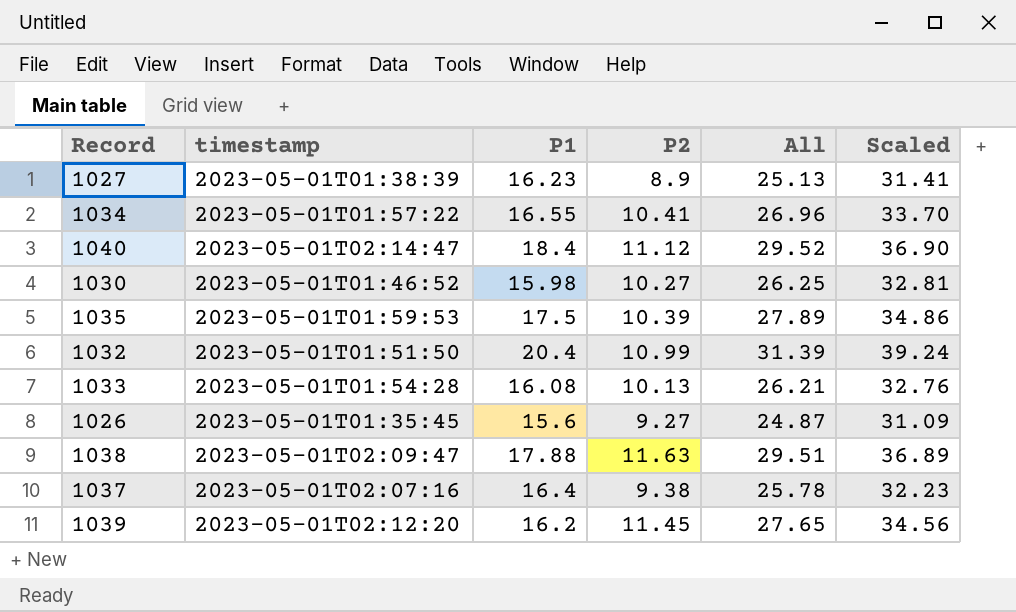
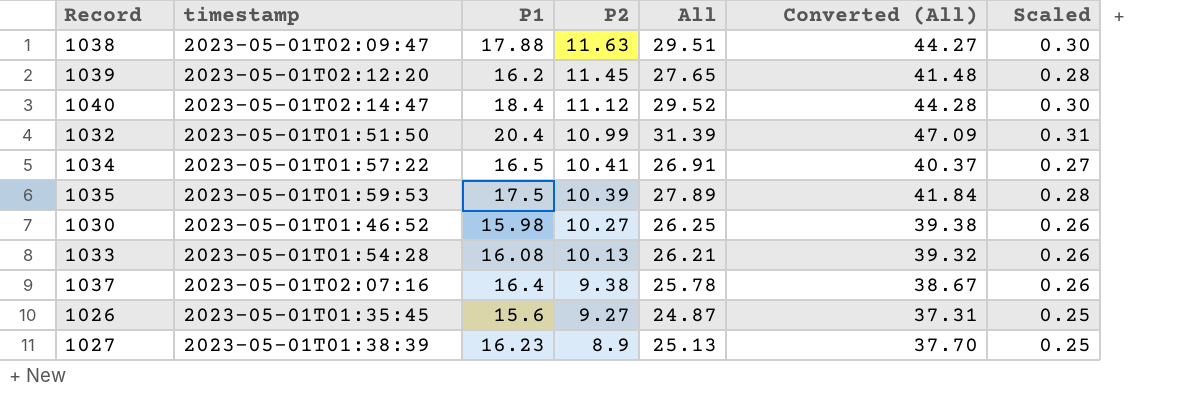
row order: none -> P2 descending
column Converted (All) | formula: none -> [All] * 1.5
column Scaled | formula: [All] * 1.25 -> [All] * 0.01
1034 | P1: 16.55 -> 16.5
1034 | All: 26.96 -> 26.91

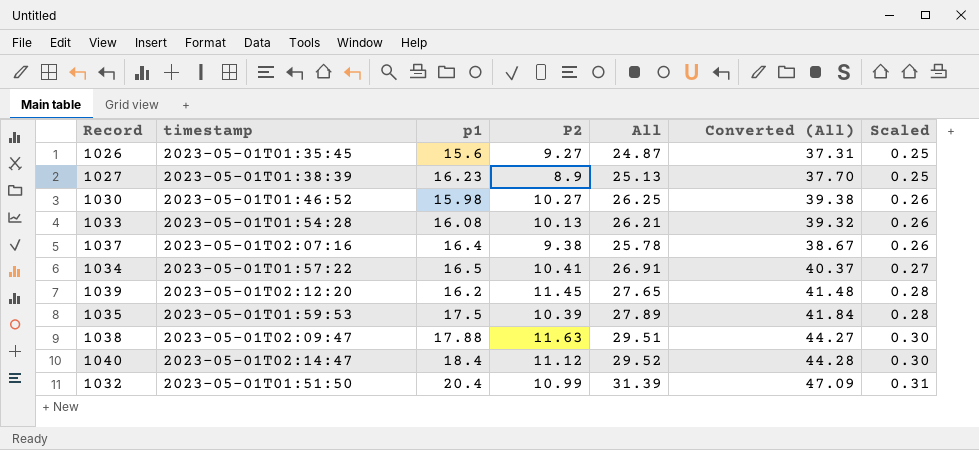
row order: P2 descending -> Scaled ascending
column name: P1 -> p1

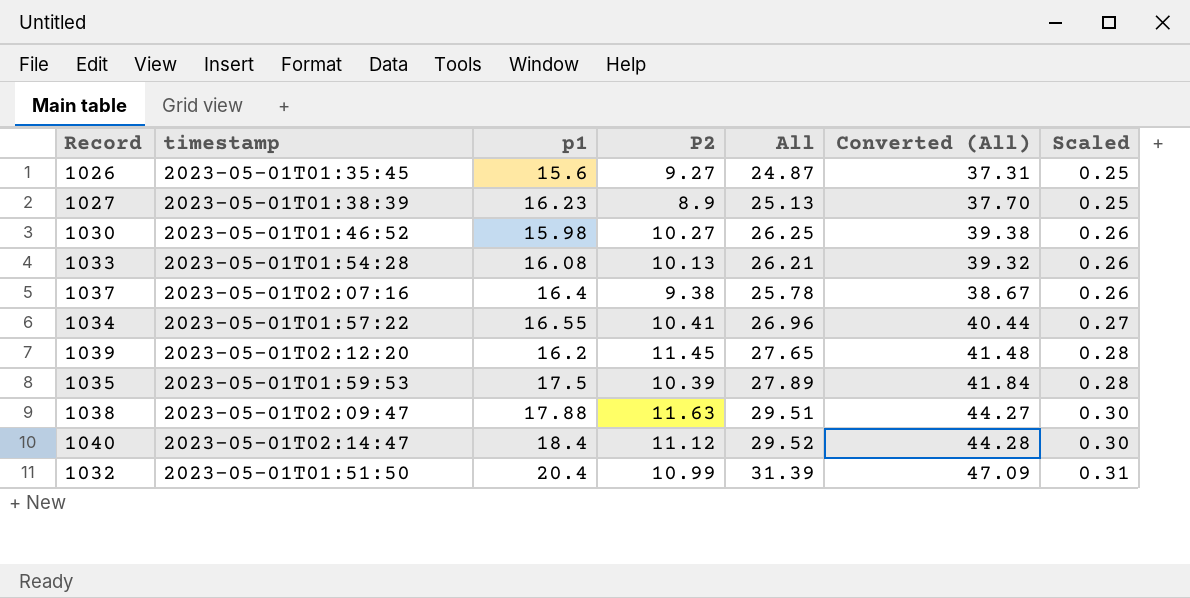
1034 | p1: 16.5 -> 16.55
1034 | All: 26.91 -> 26.96
1034 | Converted (All): 40.37 -> 40.44

